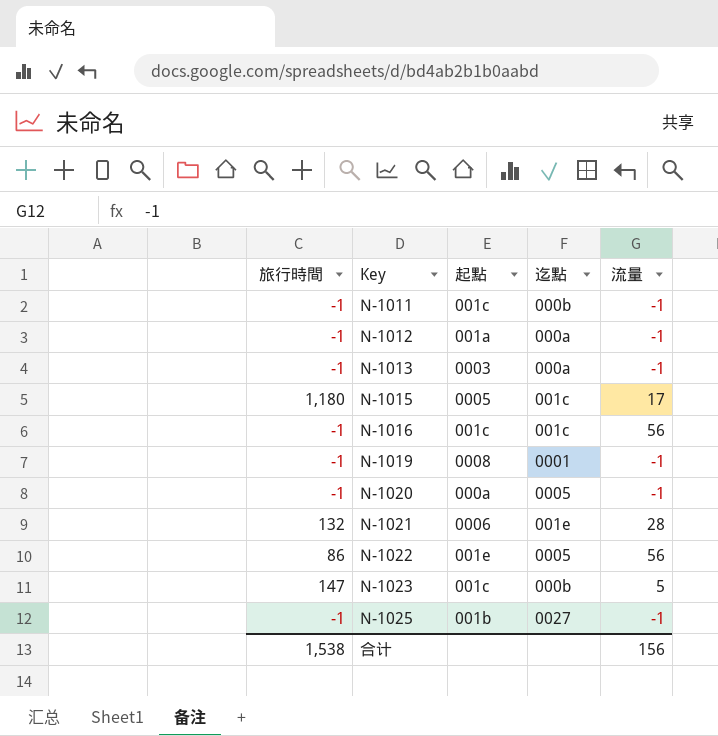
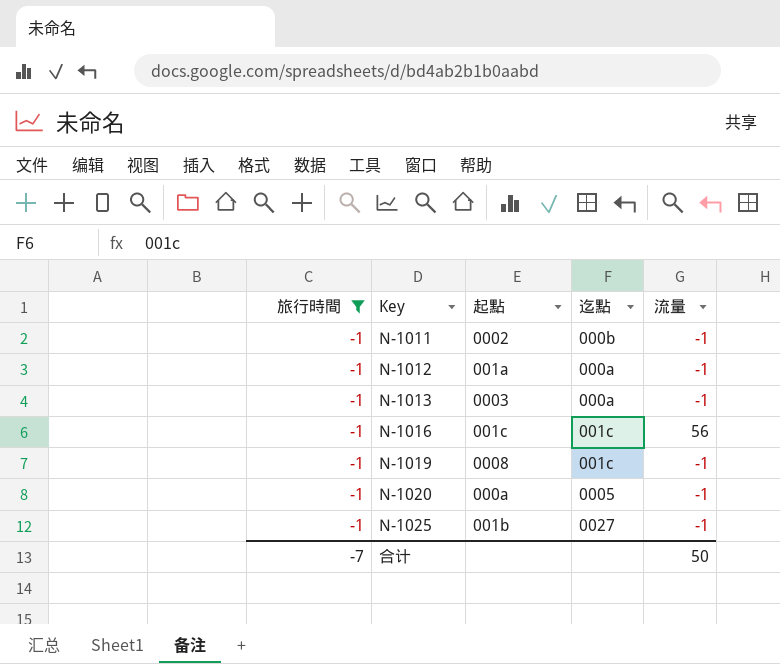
filter: none -> 旅行時間 = -1
N-1011 | 起點: 001c -> 0002
N-1019 | 迄點: 0001 -> 001c
合计 | 旅行時間: 1,538 -> -7
合计 | 流量: 156 -> 50

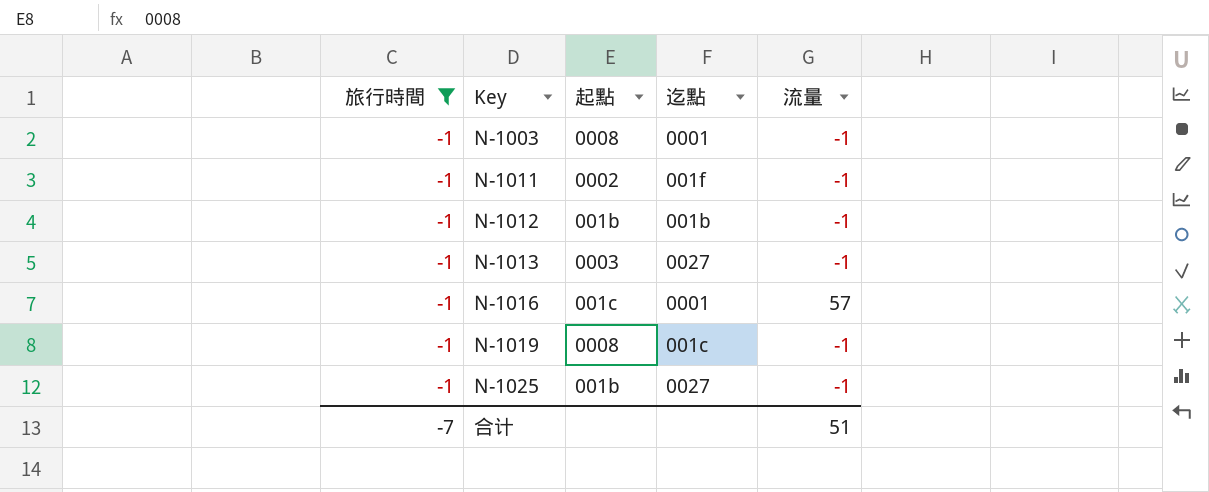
row N-1020: -1 | 000a | 0005 | -1 -> none
row N-1003: none -> -1 | 0008 | 0001 | -1
N-1011 | 迄點: 000b -> 001f
N-1012 | 起點: 001a -> 001b
N-1012 | 迄點: 000a -> 001b
N-1013 | 迄點: 000a -> 0027
N-1016 | 迄點: 001c -> 0001
N-1016 | 流量: 56 -> 57
合计 | 流量: 50 -> 51

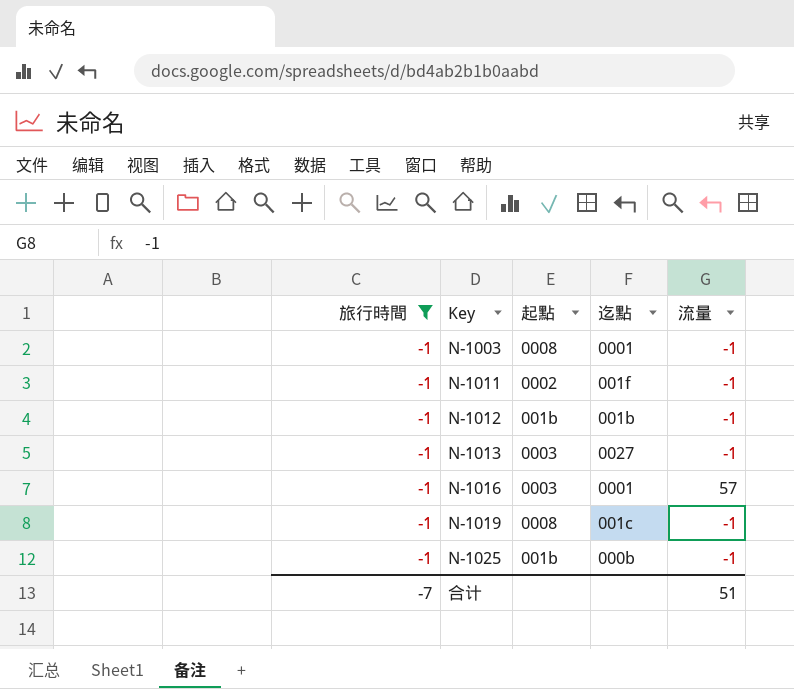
N-1016 | 起點: 001c -> 0003
N-1025 | 迄點: 0027 -> 000b

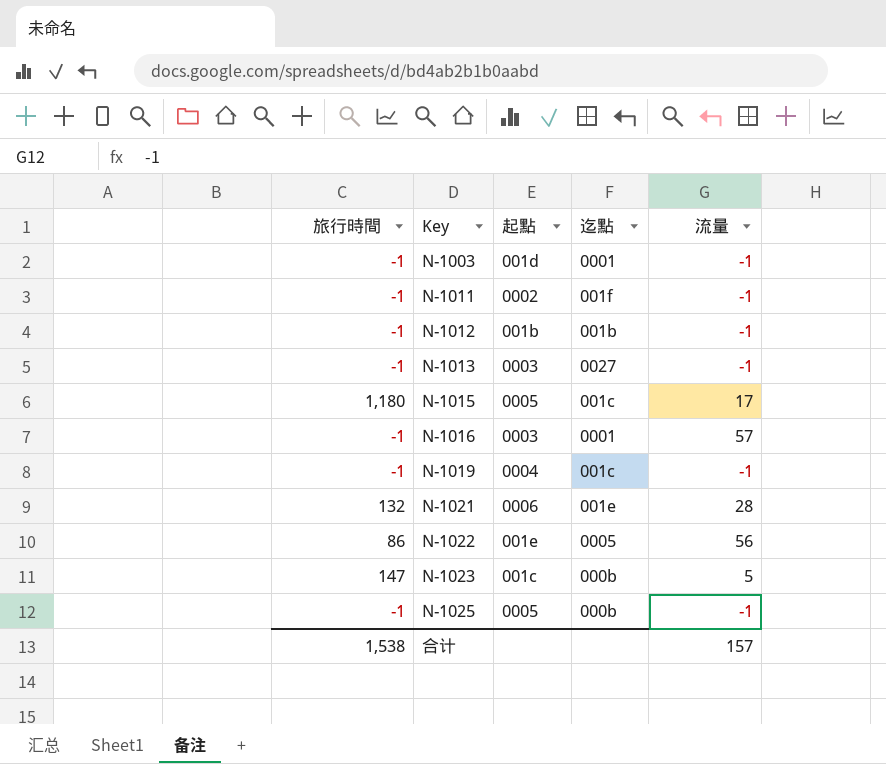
filter: 旅行時間 = -1 -> none
N-1003 | 起點: 0008 -> 001d
N-1019 | 起點: 0008 -> 0004
N-1025 | 起點: 001b -> 0005
合计 | 旅行時間: -7 -> 1,538
合计 | 流量: 51 -> 157

